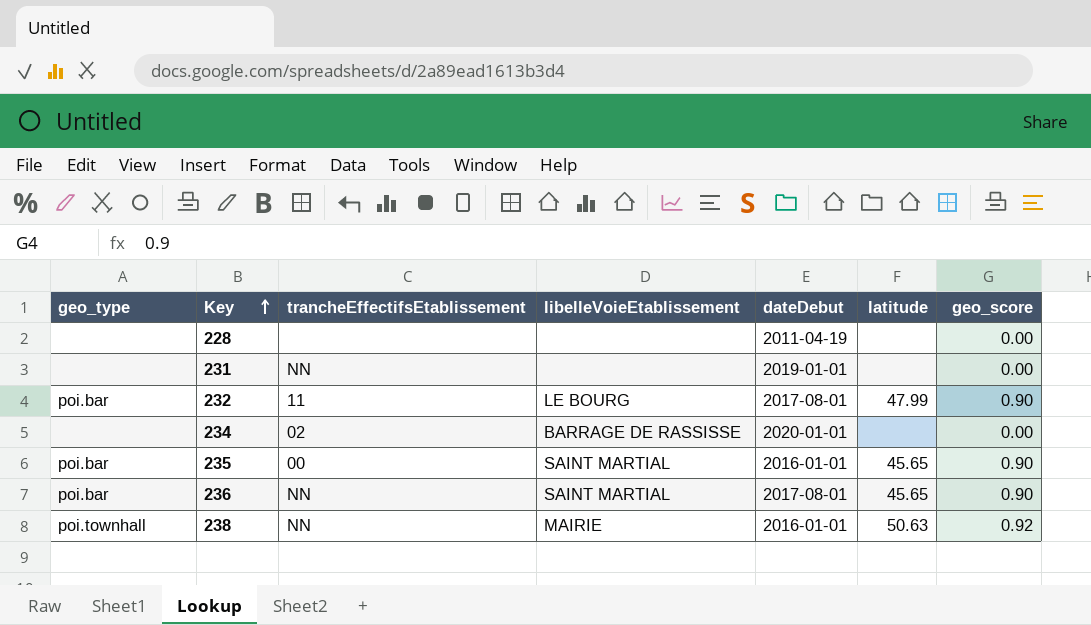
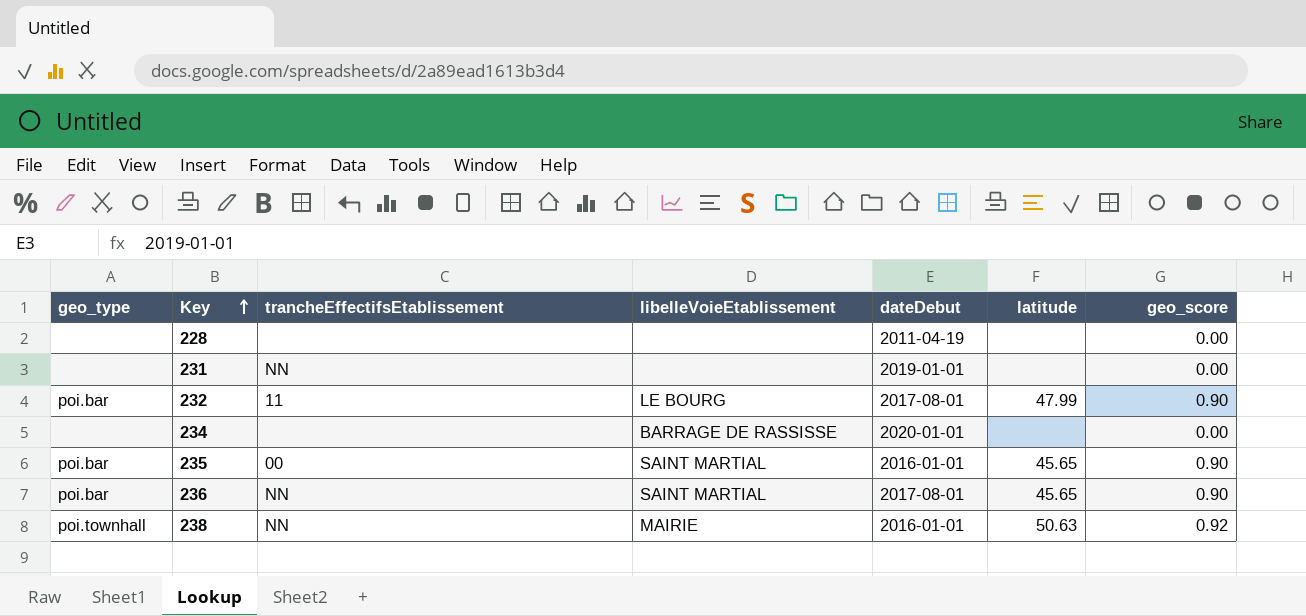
234 | trancheEffectifsEtablissement: 02 -> none

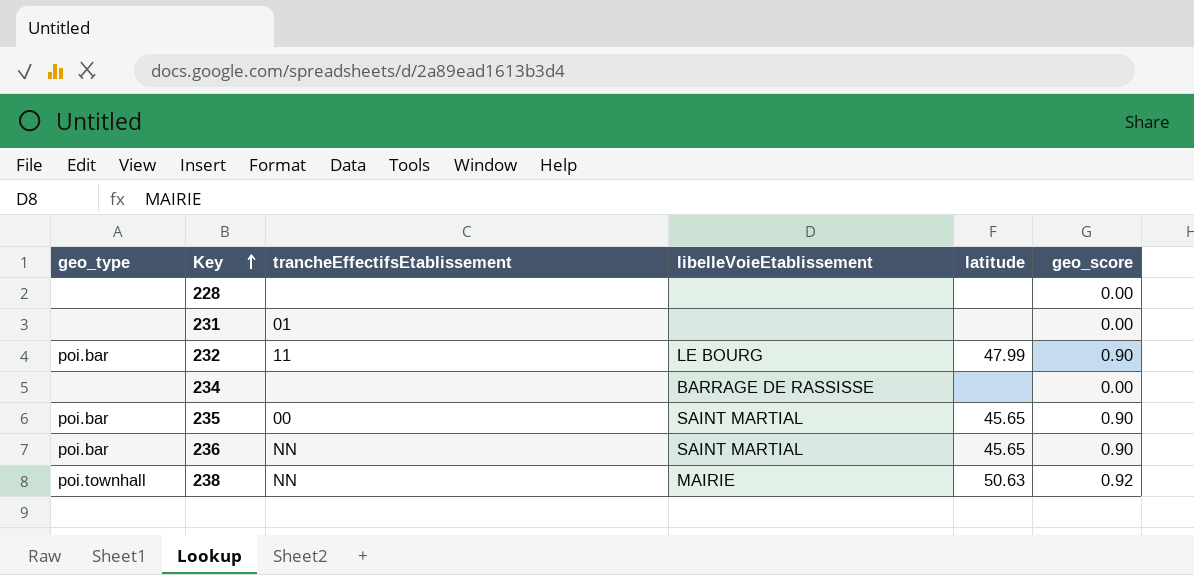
column dateDebut | position: 5 -> none
231 | trancheEffectifsEtablissement: NN -> 01

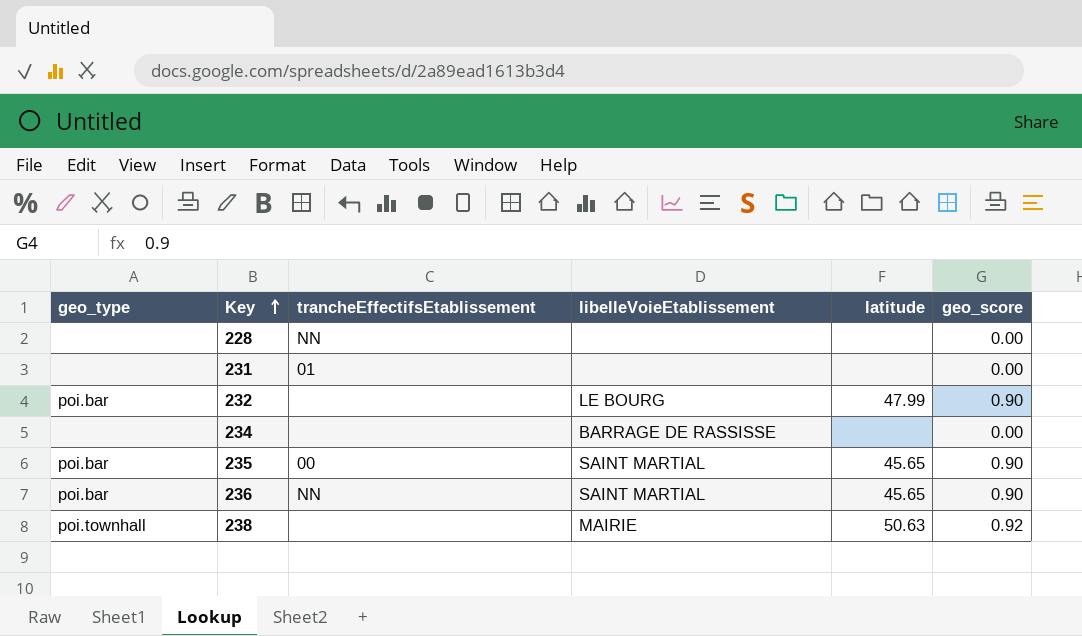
228 | trancheEffectifsEtablissement: none -> NN
232 | trancheEffectifsEtablissement: 11 -> none
238 | trancheEffectifsEtablissement: NN -> none

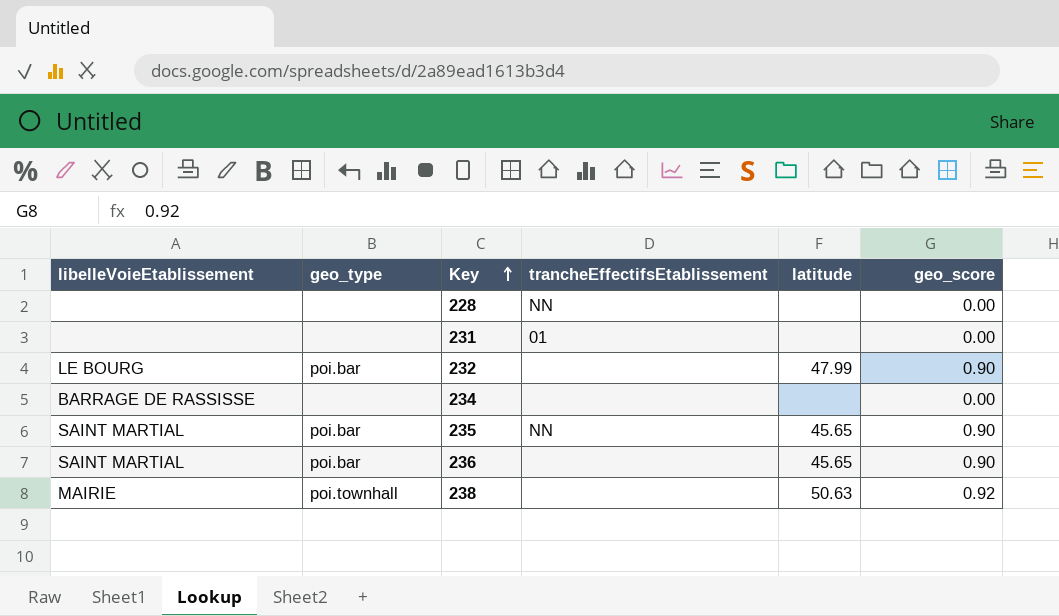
column libelleVoieEtablissement | position: 4 -> 1
235 | trancheEffectifsEtablissement: 00 -> NN
236 | trancheEffectifsEtablissement: NN -> none

